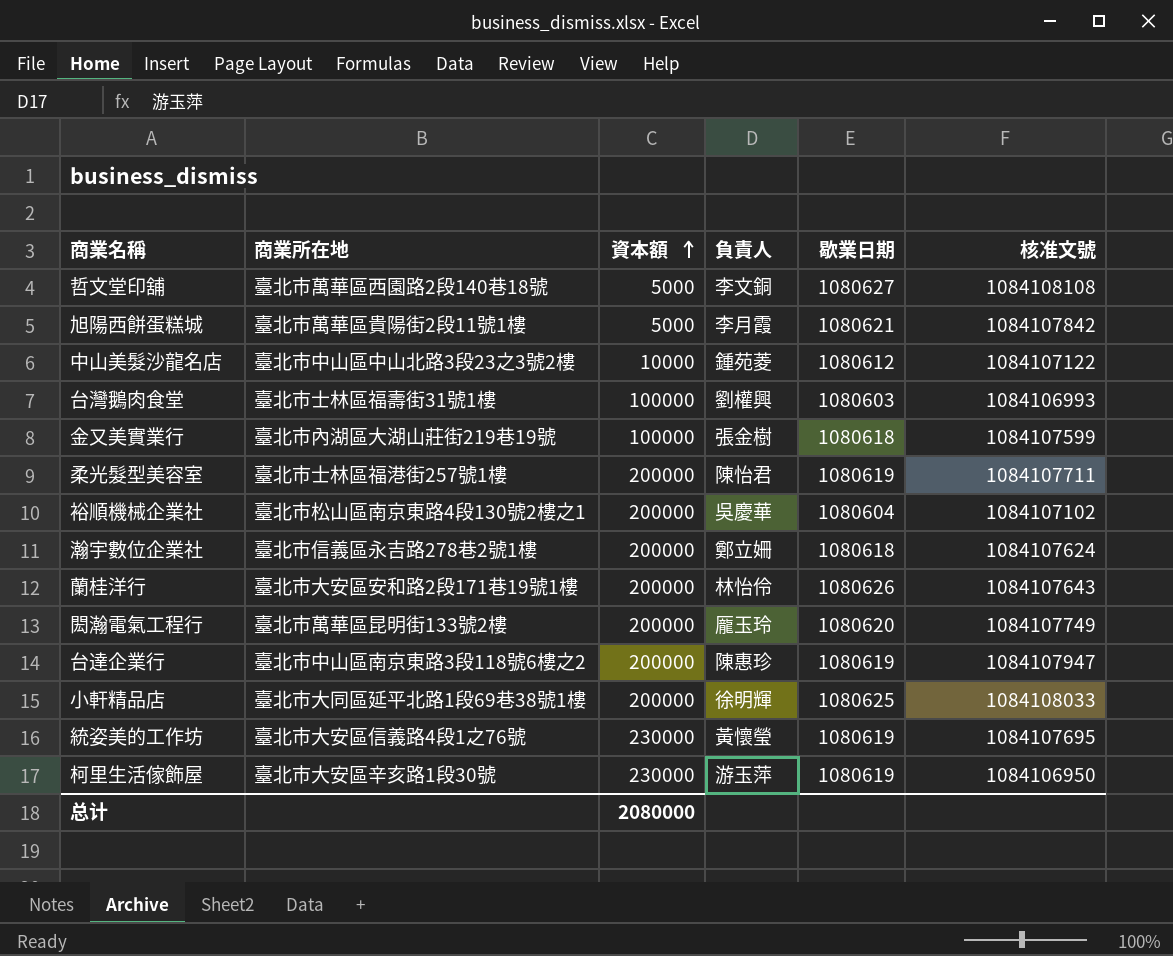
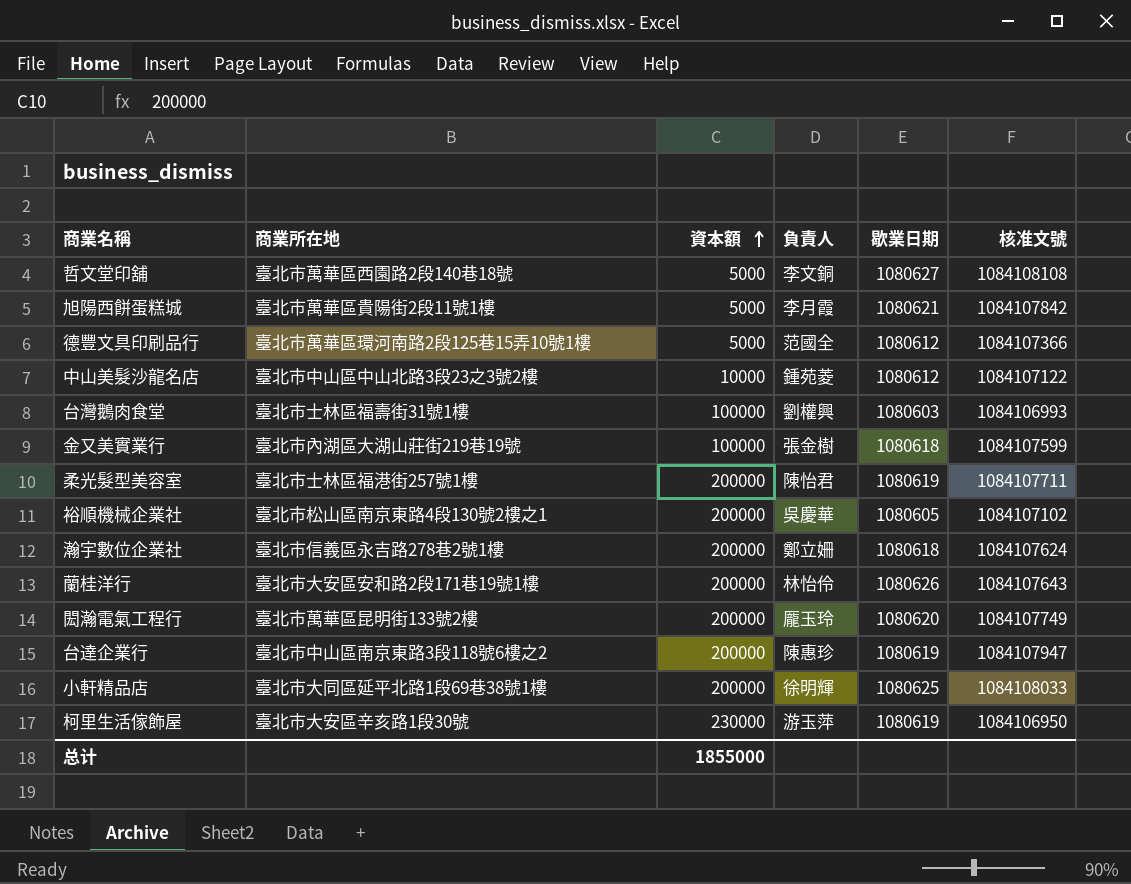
row 統姿美的工作坊: 臺北市大安區信義路4段1之76號 | 230000 | 黃懷瑩 | 1080619 | 1084107695 -> none
row 德豐文具印刷品行: none -> 臺北市萬華區環河南路2段125巷15弄10號1樓 | 5000 | 范國全 | 1080612 | 1084107366
裕順機械企業社 | 歇業日期: 1080604 -> 1080605
总计 | 資本額: 2080000 -> 1855000

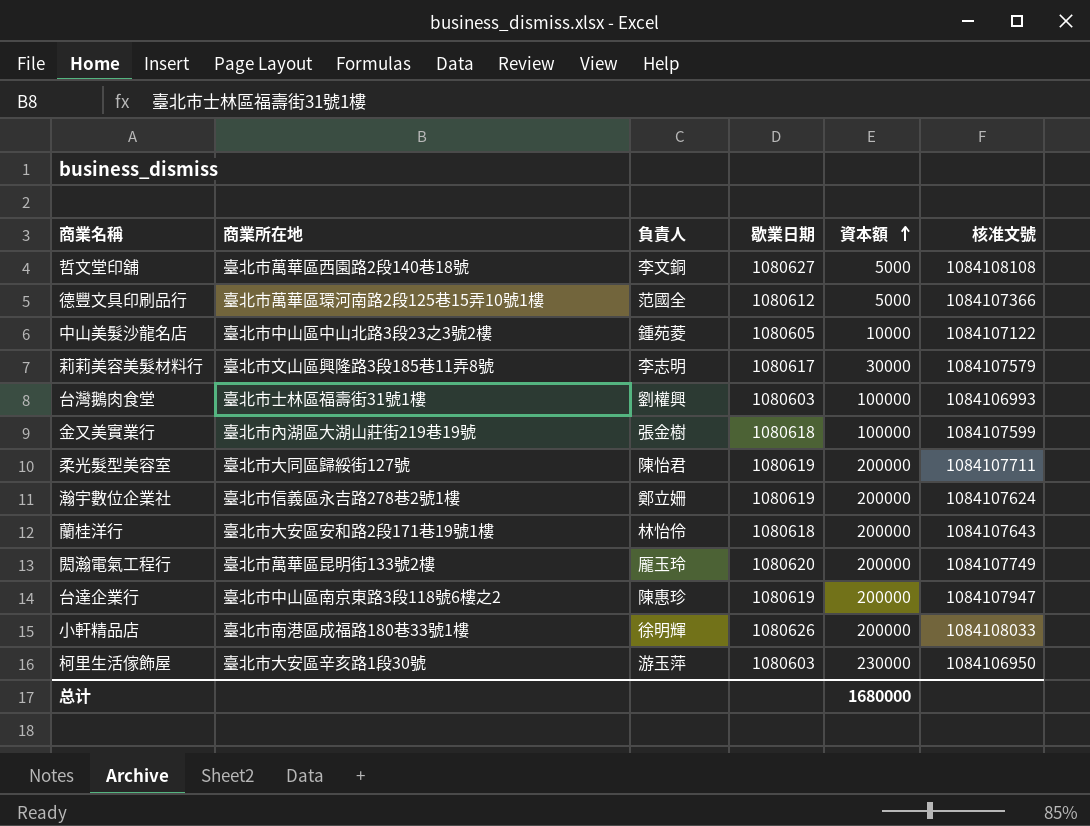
column 資本額 | position: 3 -> 5
row 旭陽西餅蛋糕城: 臺北市萬華區貴陽街2段11號1樓 | 5000 | 李月霞 | 1080621 | 1084107842 -> none
row 裕順機械企業社: 臺北市松山區南京東路4段130號2樓之1 | 200000 | 吳慶華 | 1080605 | 1084107102 -> none
中山美髮沙龍名店 | 歇業日期: 1080612 -> 1080605
row 莉莉美容美髮材料行: none -> 臺北市文山區興隆路3段185巷11弄8號 | 李志明 | 1080617 | 30000 | 1084107579
柔光髮型美容室 | 商業所在地: 臺北市士林區福港街257號1樓 -> 臺北市大同區歸綏街127號
瀚宇數位企業社 | 歇業日期: 1080618 -> 1080619
蘭桂洋行 | 歇業日期: 1080626 -> 1080618
小軒精品店 | 商業所在地: 臺北市大同區延平北路1段69巷38號1樓 -> 臺北市南港區成福路180巷33號1樓
小軒精品店 | 歇業日期: 1080625 -> 1080626
柯里生活傢飾屋 | 歇業日期: 1080619 -> 1080603
总计 | 資本額: 1855000 -> 1680000

